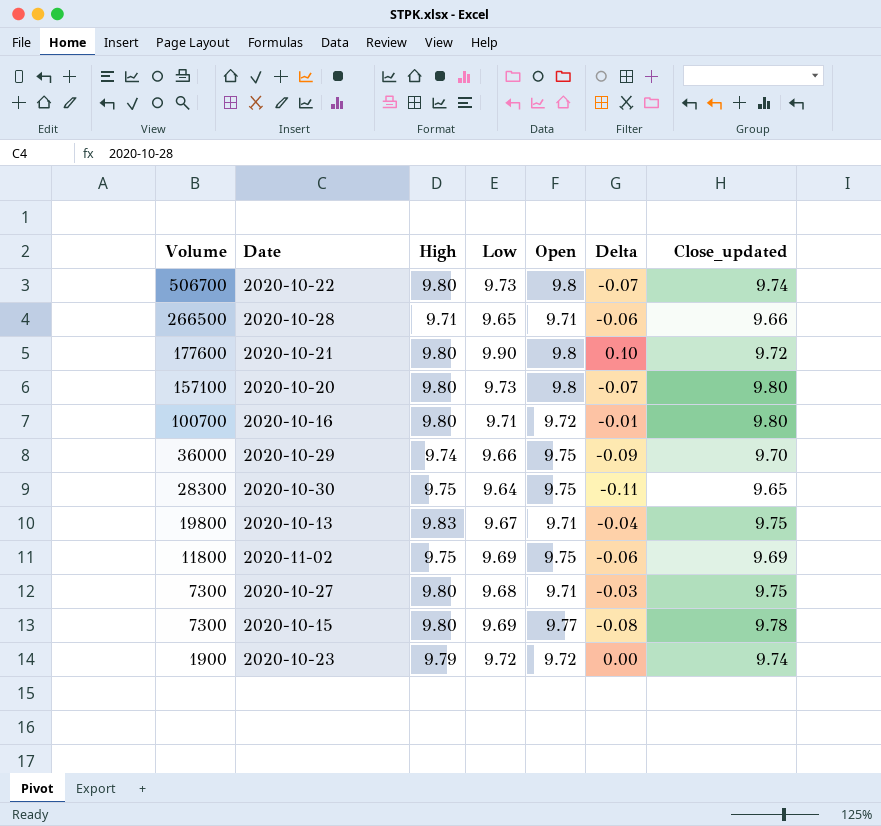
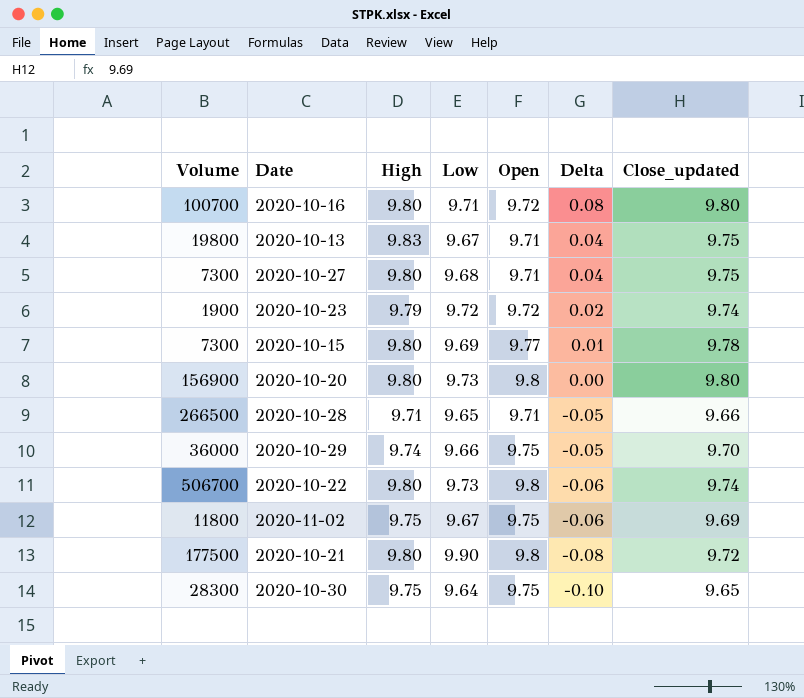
row order: Volume descending -> Delta descending
column Delta | formula: [Low] - [Open] -> [Close_updated] - [Open]
2020-10-20 | Volume: 157100 -> 156900
2020-11-02 | Low: 9.69 -> 9.67
2020-10-21 | Volume: 177600 -> 177500

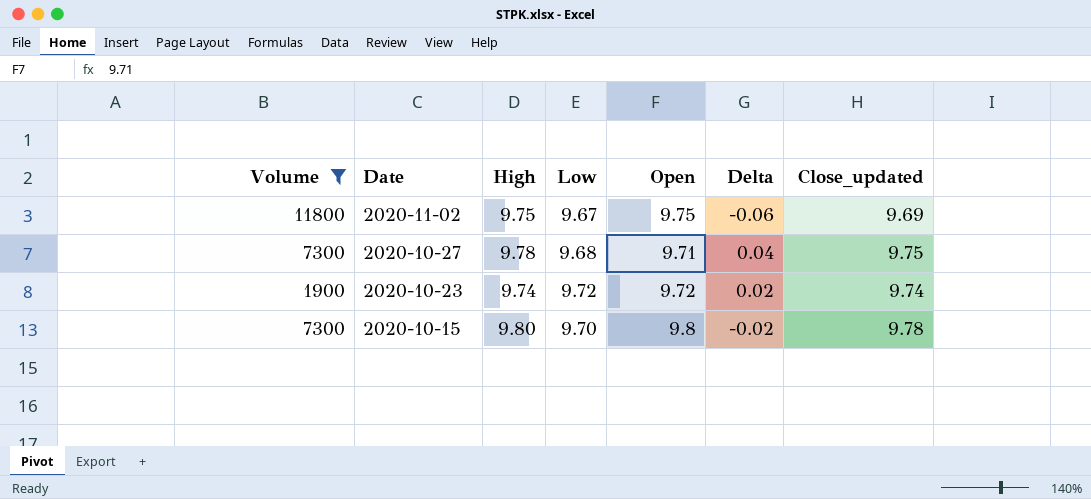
filter: none -> Volume <= 11800
row order: Delta descending -> Date descending
2020-10-27 | High: 9.80 -> 9.78
2020-10-23 | High: 9.79 -> 9.74
2020-10-15 | Low: 9.69 -> 9.70
2020-10-15 | Open: 9.77 -> 9.8
2020-10-15 | Delta: 0.01 -> -0.02

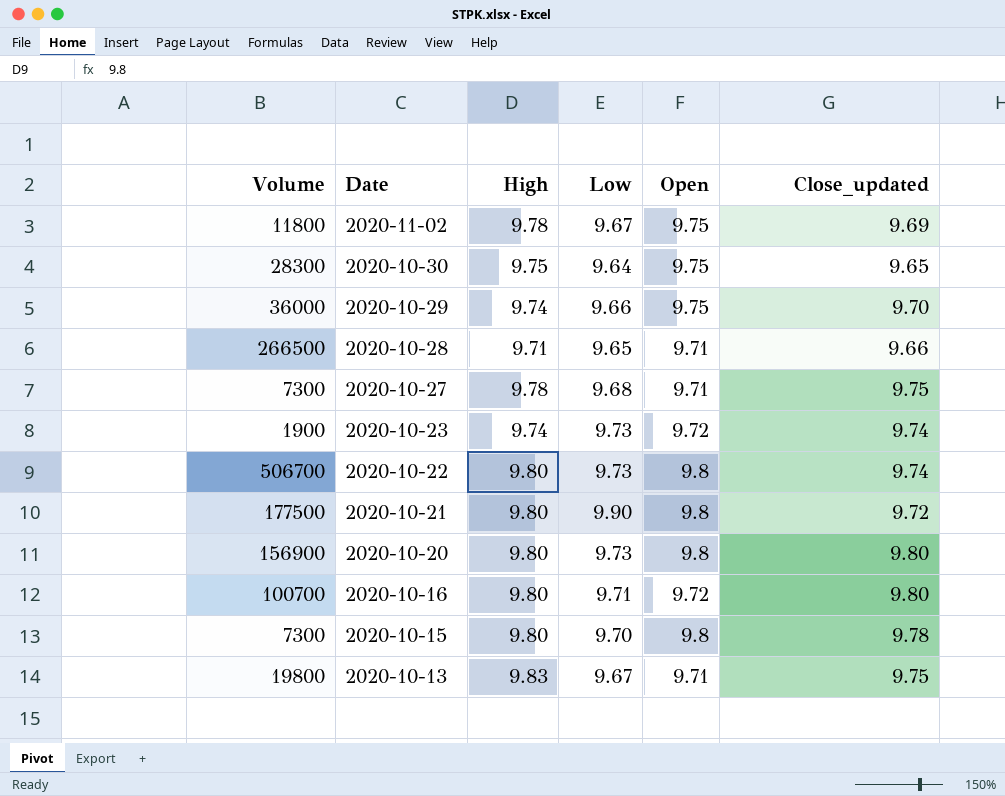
filter: Volume <= 11800 -> none
column Delta | formula: [Close_updated] - [Open] -> none
2020-11-02 | High: 9.75 -> 9.78
2020-10-23 | Low: 9.72 -> 9.73

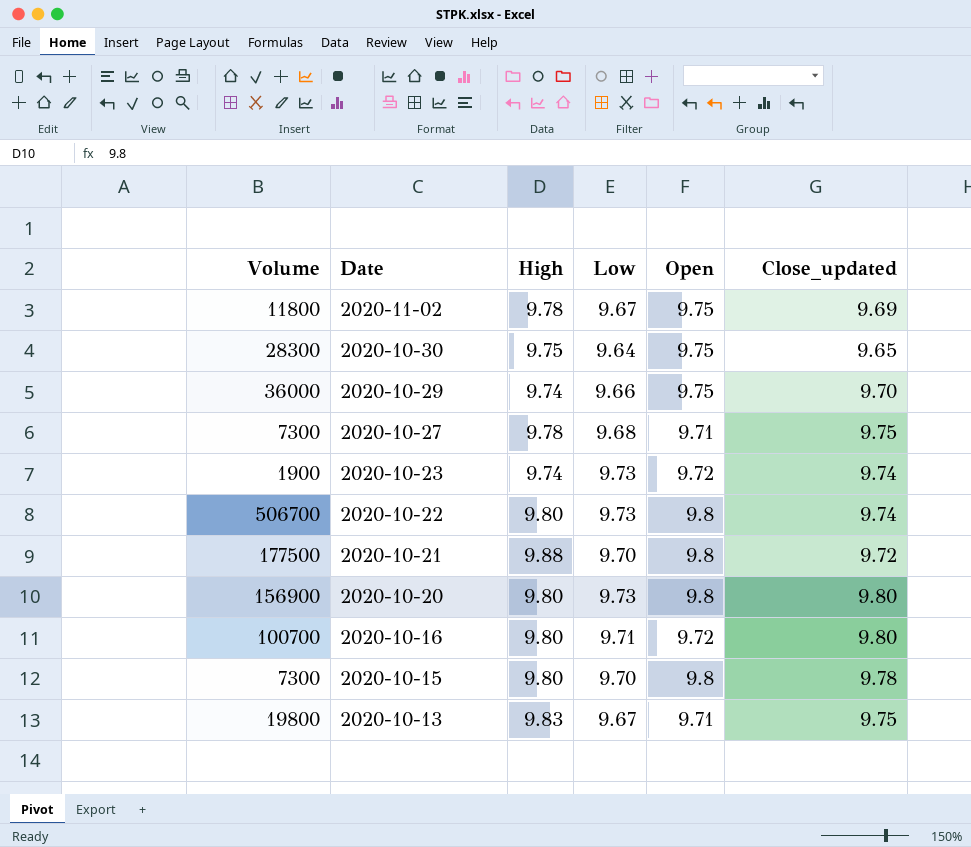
row 2020-10-28: 266500 | 9.71 | 9.65 | 9.71 | 9.66 -> none
2020-10-21 | High: 9.80 -> 9.88
2020-10-21 | Low: 9.90 -> 9.70

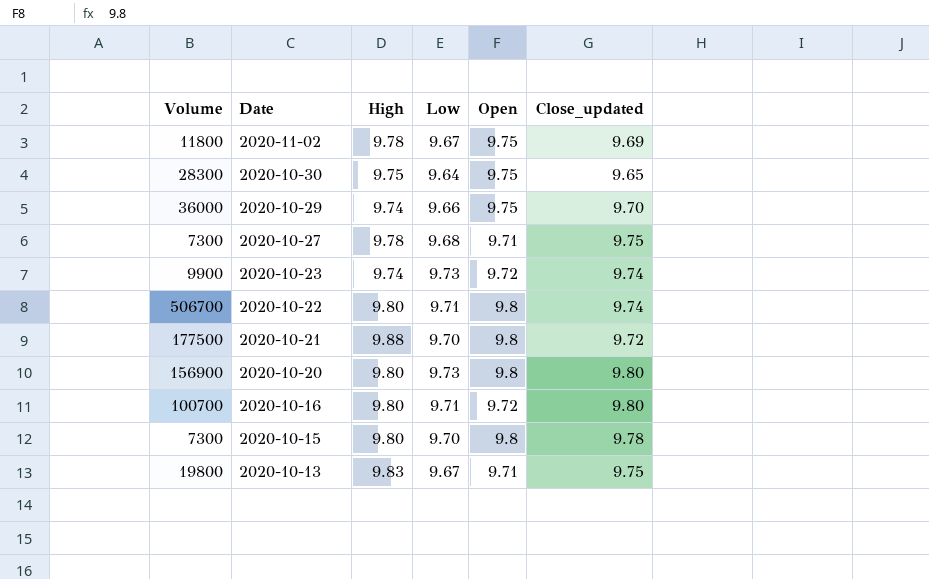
2020-10-23 | Volume: 1900 -> 9900
2020-10-22 | Low: 9.73 -> 9.71

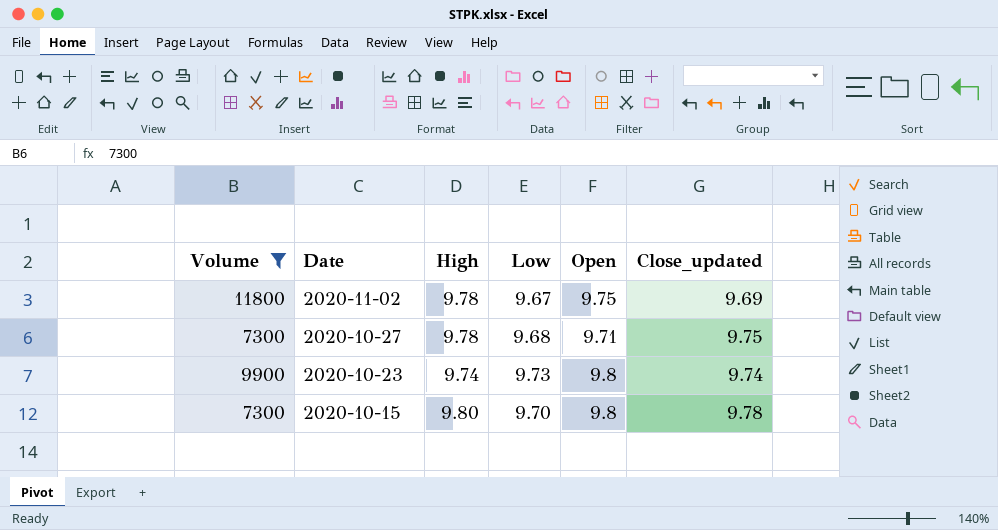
filter: none -> Volume <= 11800
2020-10-23 | Open: 9.72 -> 9.8

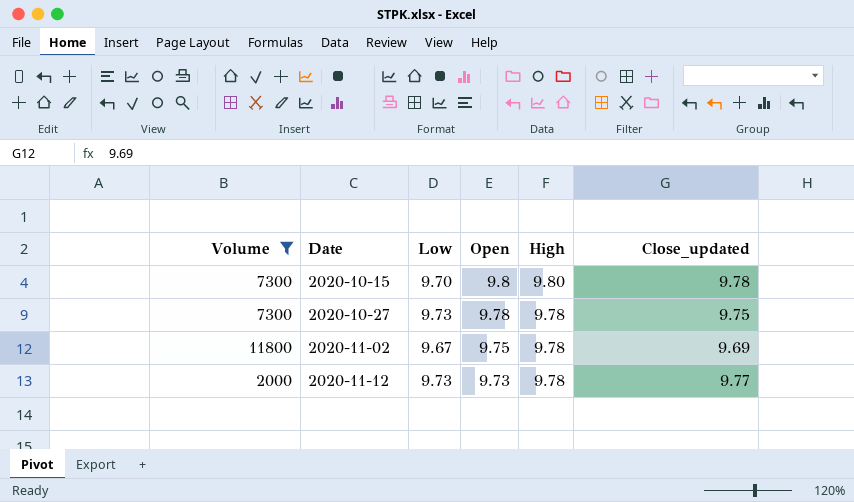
row order: Date descending -> Date ascending
column High | position: 3 -> 5
row 2020-10-23: 9900 | 9.74 | 9.73 | 9.8 | 9.74 -> none
2020-10-27 | Low: 9.68 -> 9.73
2020-10-27 | Open: 9.71 -> 9.78
row 2020-11-12: none -> 2000 | 9.73 | 9.73 | 9.78 | 9.77

